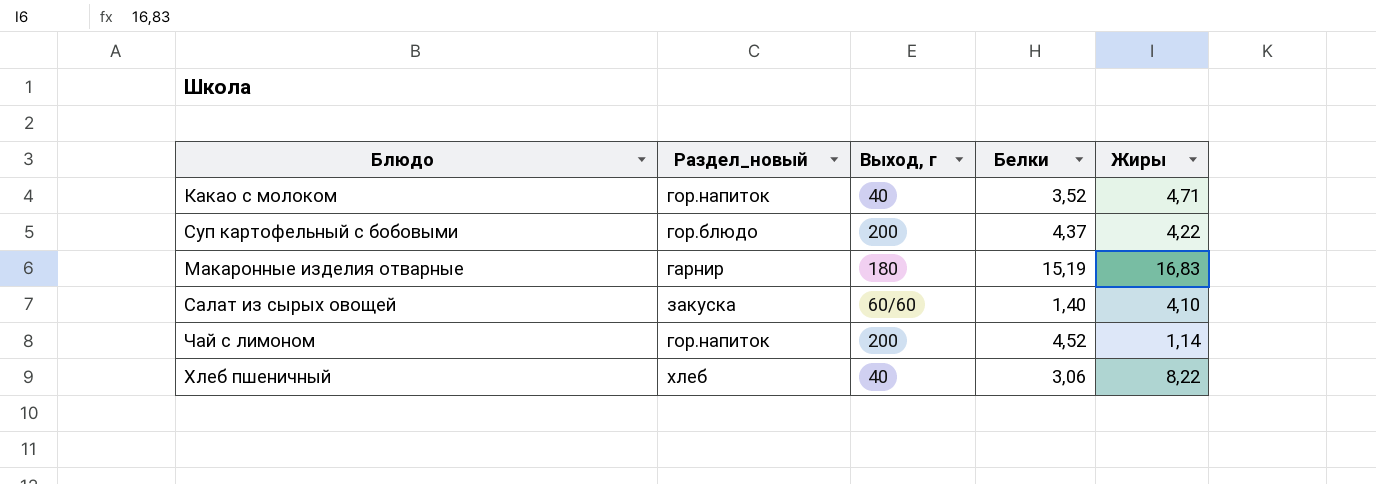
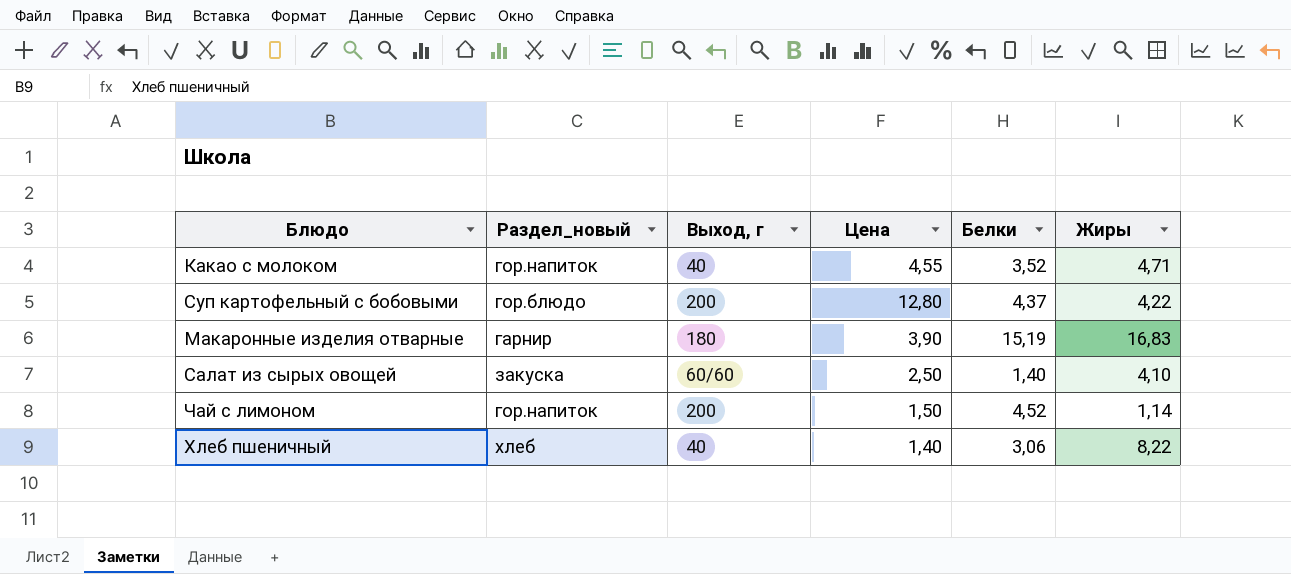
column Цена | position: none -> 4

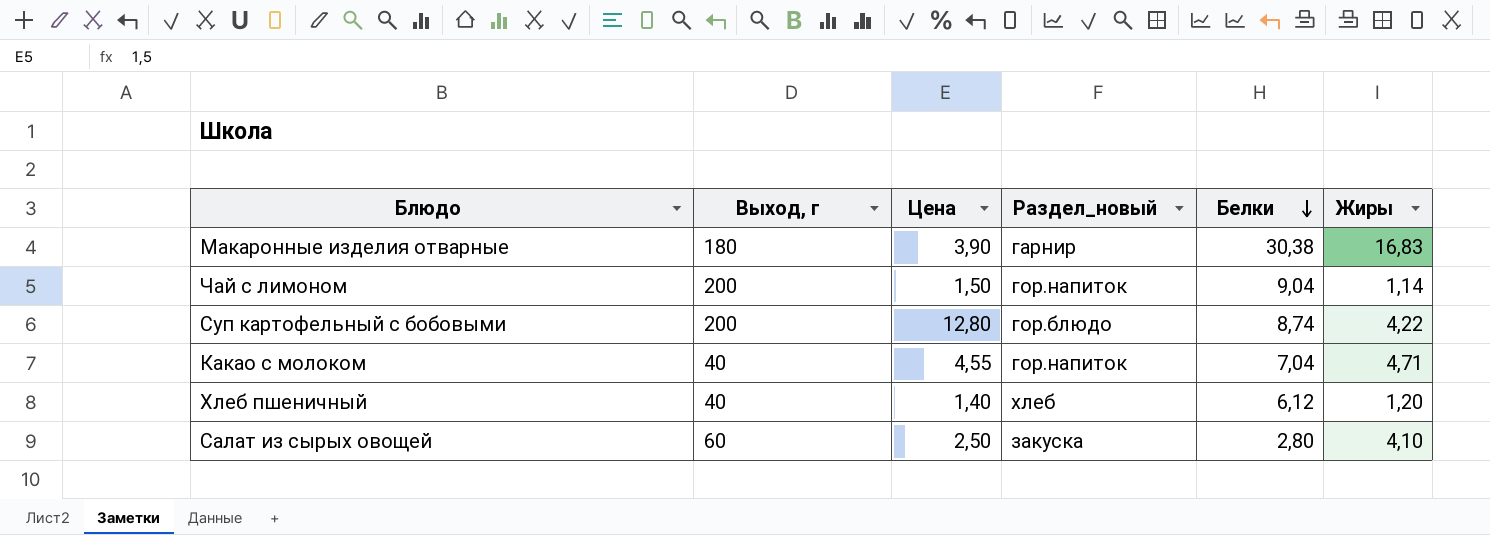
row order: none -> Белки descending
column Раздел_новый | position: 2 -> 4
Макаронные изделия отварные | Белки: 15,19 -> 30,38
Чай с лимоном | Белки: 4,52 -> 9,04
Суп картофельный с бобовыми | Белки: 4,37 -> 8,74
Какао с молоком | Белки: 3,52 -> 7,04
Хлеб пшеничный | Белки: 3,06 -> 6,12
Хлеб пшеничный | Жиры: 8,22 -> 1,20
Салат из сырых овощей | Выход, г: 60/60 -> 60
Салат из сырых овощей | Белки: 1,40 -> 2,80

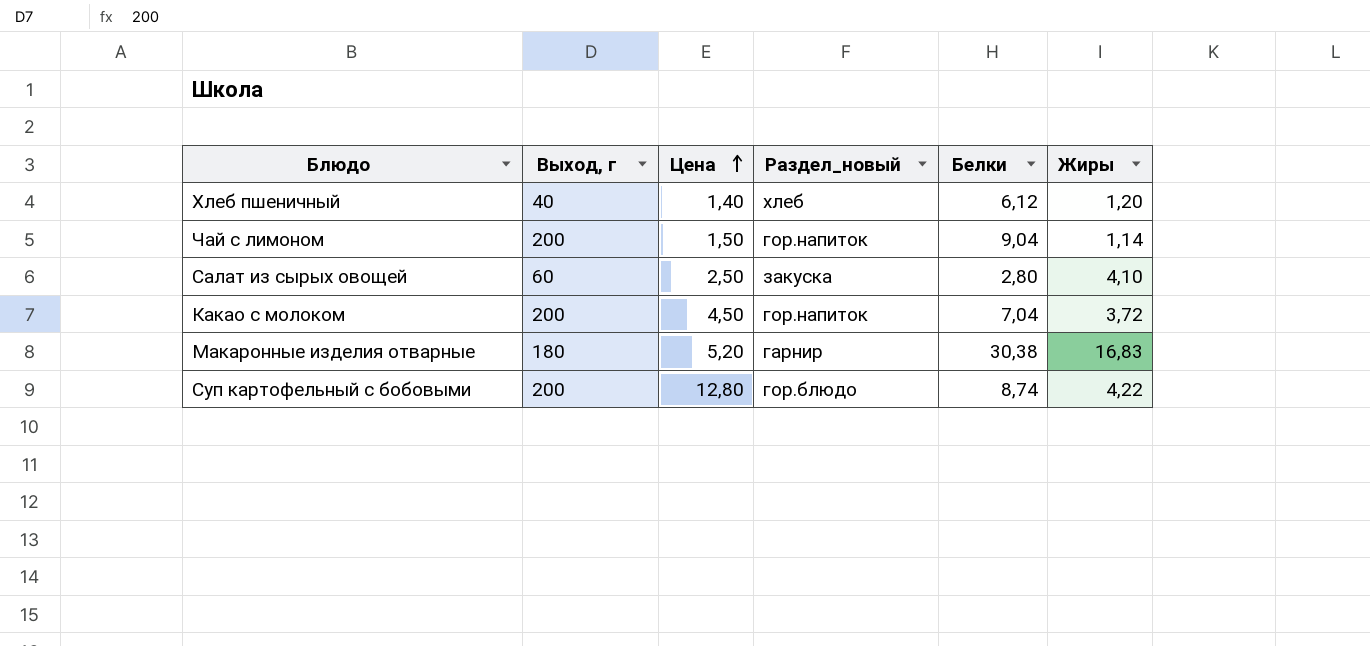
row order: Белки descending -> Цена ascending
Какао с молоком | Выход, г: 40 -> 200
Какао с молоком | Цена: 4,55 -> 4,50
Какао с молоком | Жиры: 4,71 -> 3,72
Макаронные изделия отварные | Цена: 3,90 -> 5,20

